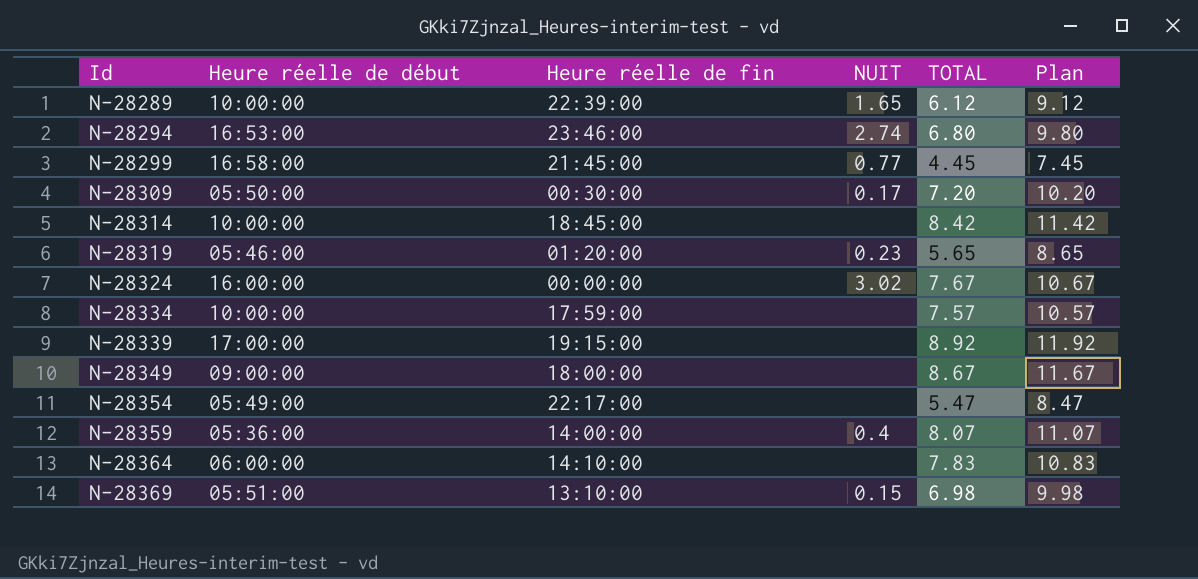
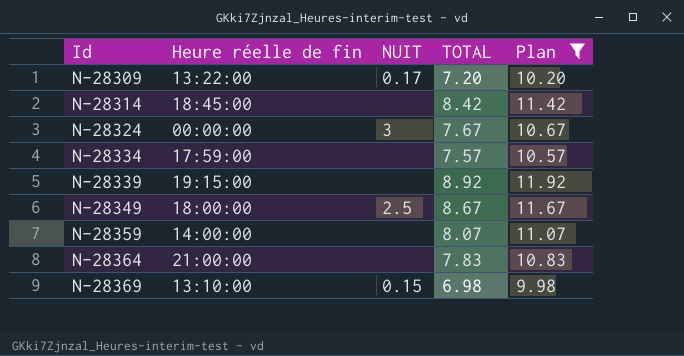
filter: none -> Plan >= 9.98
column Heure réelle de début | position: 2 -> none
N-28309 | Heure réelle de fin: 00:30:00 -> 13:22:00
N-28324 | NUIT: 3.02 -> 3
N-28349 | NUIT: none -> 2.5
N-28359 | NUIT: 0.4 -> none
N-28364 | Heure réelle de fin: 14:10:00 -> 21:00:00

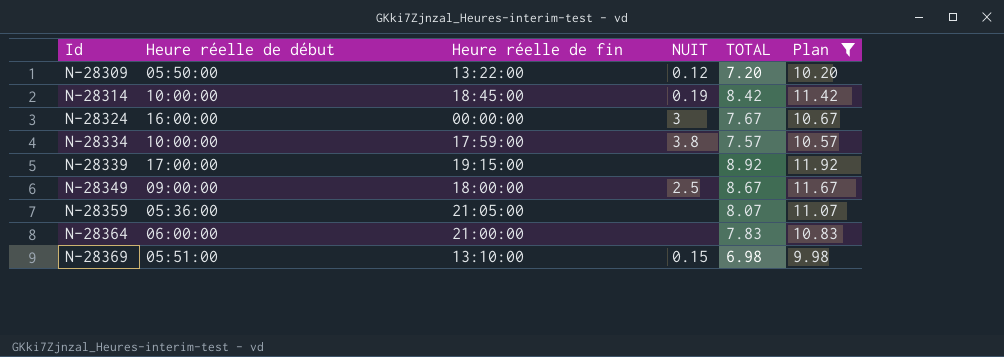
column Heure réelle de début | position: none -> 2
N-28309 | NUIT: 0.17 -> 0.12
N-28314 | NUIT: none -> 0.19
N-28334 | NUIT: none -> 3.8
N-28359 | Heure réelle de fin: 14:00:00 -> 21:05:00

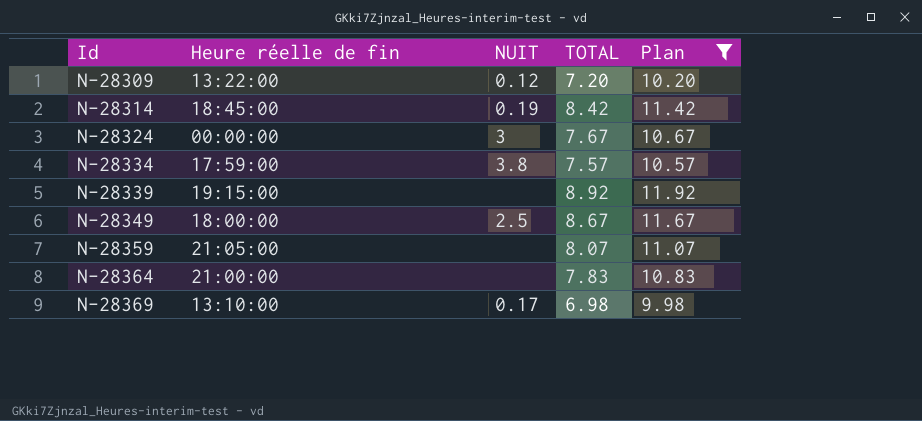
column Heure réelle de début | position: 2 -> none
N-28369 | NUIT: 0.15 -> 0.17

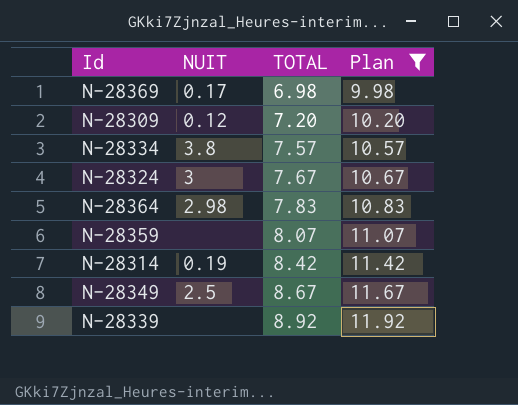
row order: Id ascending -> TOTAL ascending
column Heure réelle de fin | position: 2 -> none
N-28364 | NUIT: none -> 2.98

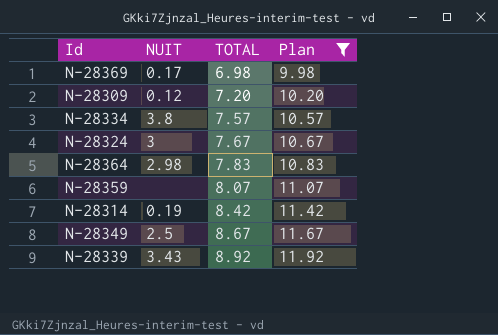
N-28339 | NUIT: none -> 3.43

